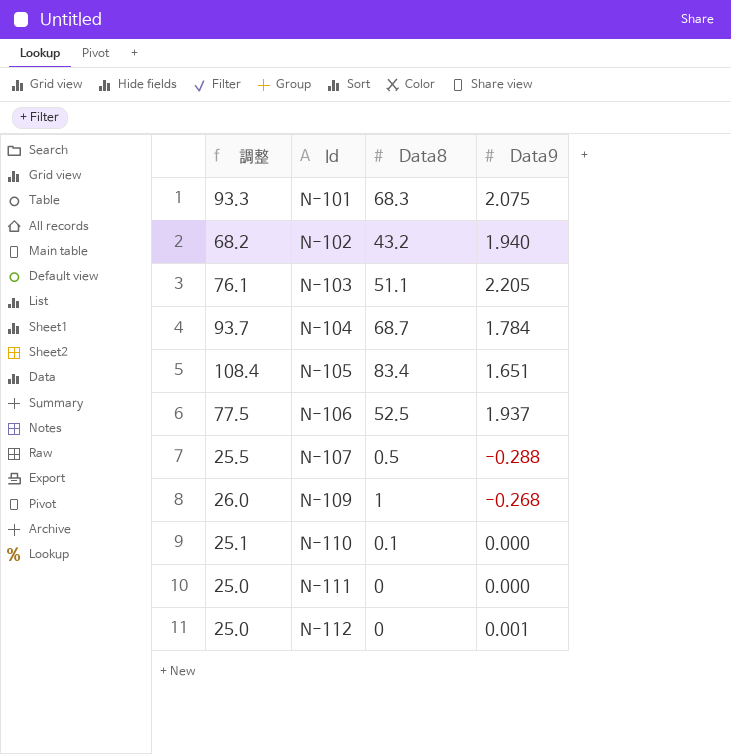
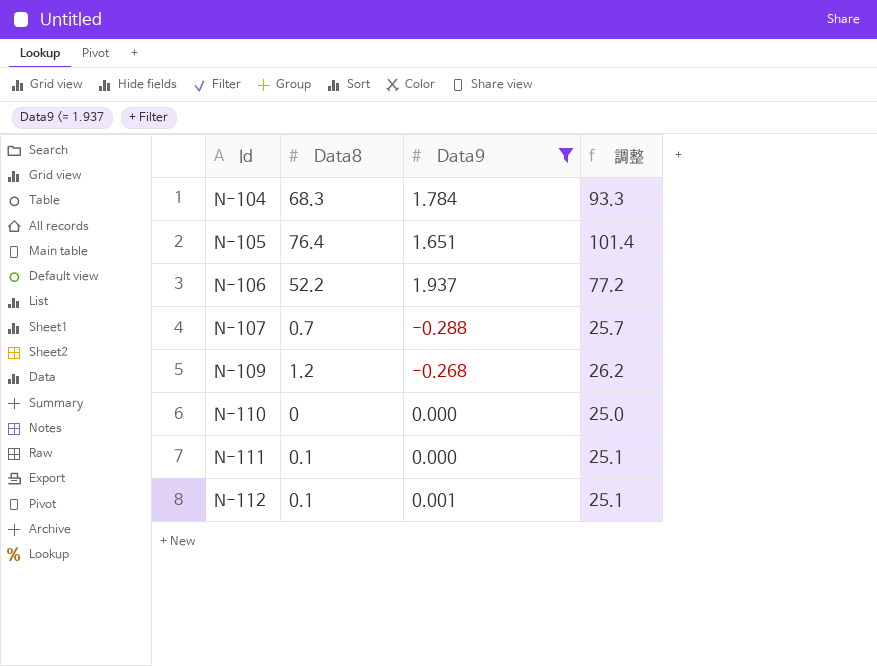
filter: none -> Data9 <= 1.937
column 調整 | position: 1 -> 4
N-104 | Data8: 68.7 -> 68.3
N-104 | 調整: 93.7 -> 93.3
N-105 | Data8: 83.4 -> 76.4
N-105 | 調整: 108.4 -> 101.4
N-106 | Data8: 52.5 -> 52.2
N-106 | 調整: 77.5 -> 77.2
N-107 | Data8: 0.5 -> 0.7
N-107 | 調整: 25.5 -> 25.7
N-109 | Data8: 1 -> 1.2
N-109 | 調整: 26.0 -> 26.2
N-110 | Data8: 0.1 -> 0
N-110 | 調整: 25.1 -> 25.0
N-111 | Data8: 0 -> 0.1
N-111 | 調整: 25.0 -> 25.1
N-112 | Data8: 0 -> 0.1
N-112 | 調整: 25.0 -> 25.1

